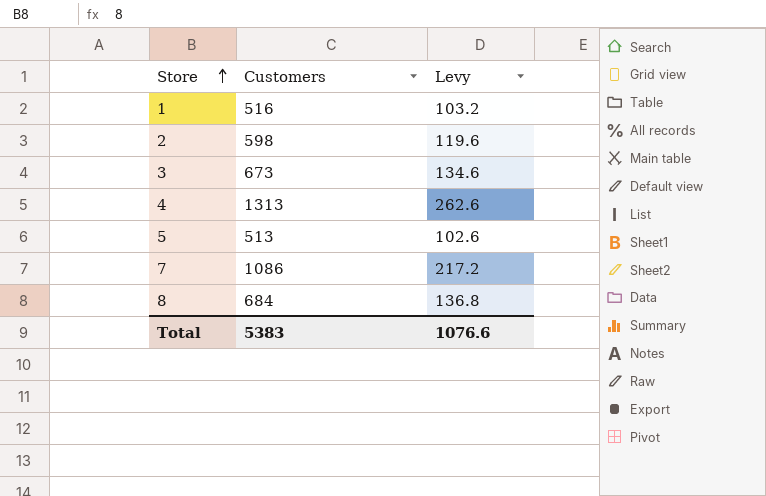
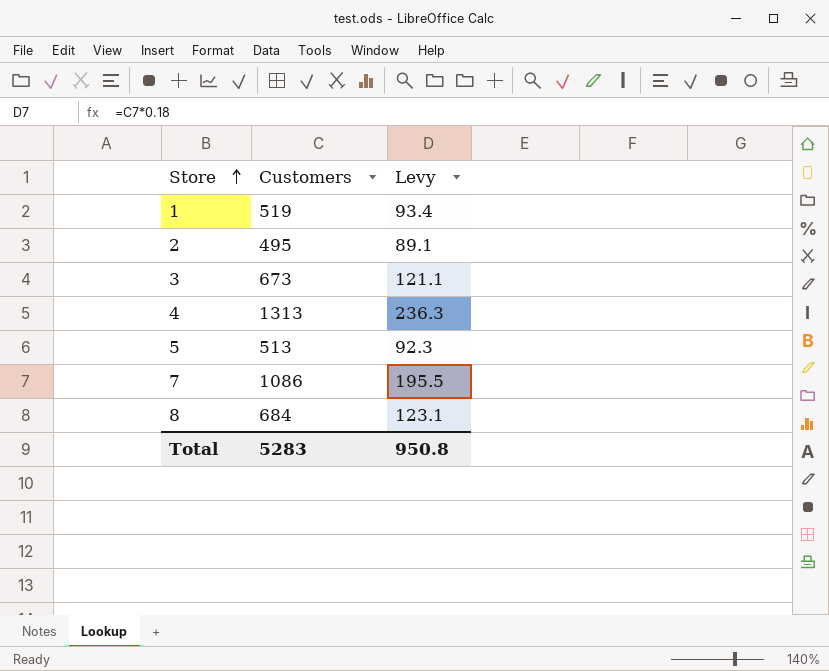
column Levy | formula: [Customers] * 0.2 -> [Customers] * 0.18
1 | Customers: 516 -> 519
2 | Customers: 598 -> 495
Total | Customers: 5383 -> 5283
Total | Levy: 1076.6 -> 950.8

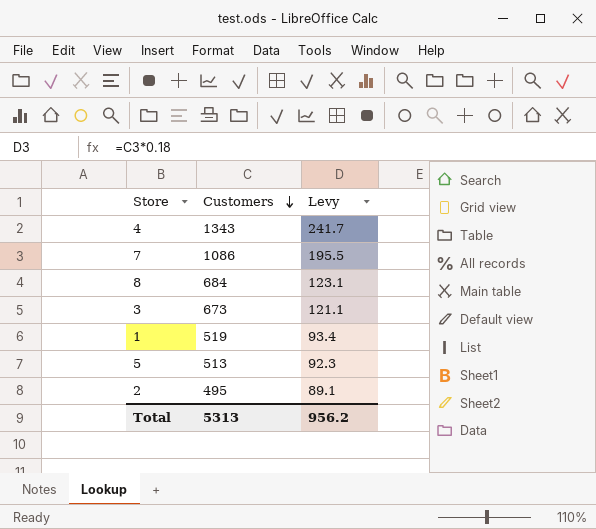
row order: Store ascending -> Customers descending
4 | Customers: 1313 -> 1343
4 | Levy: 236.3 -> 241.7
Total | Customers: 5283 -> 5313
Total | Levy: 950.8 -> 956.2

